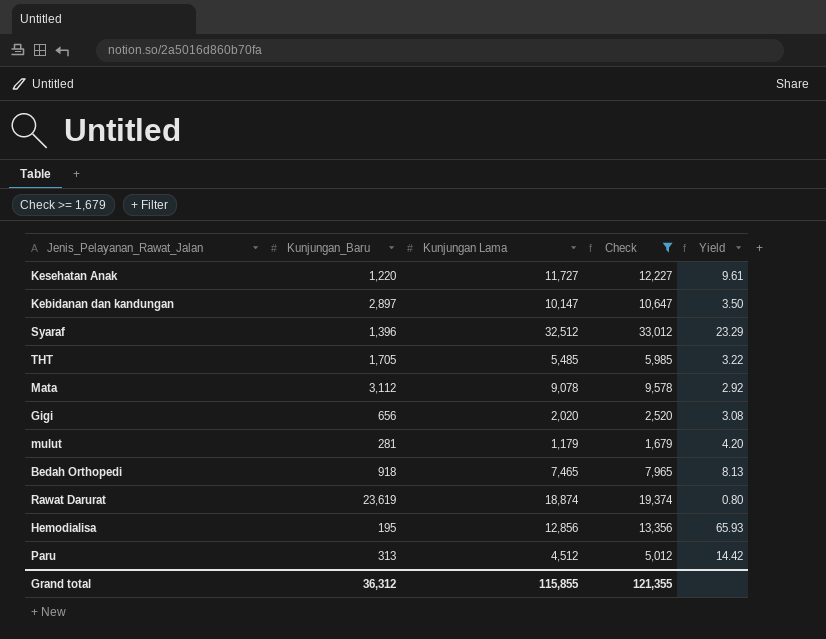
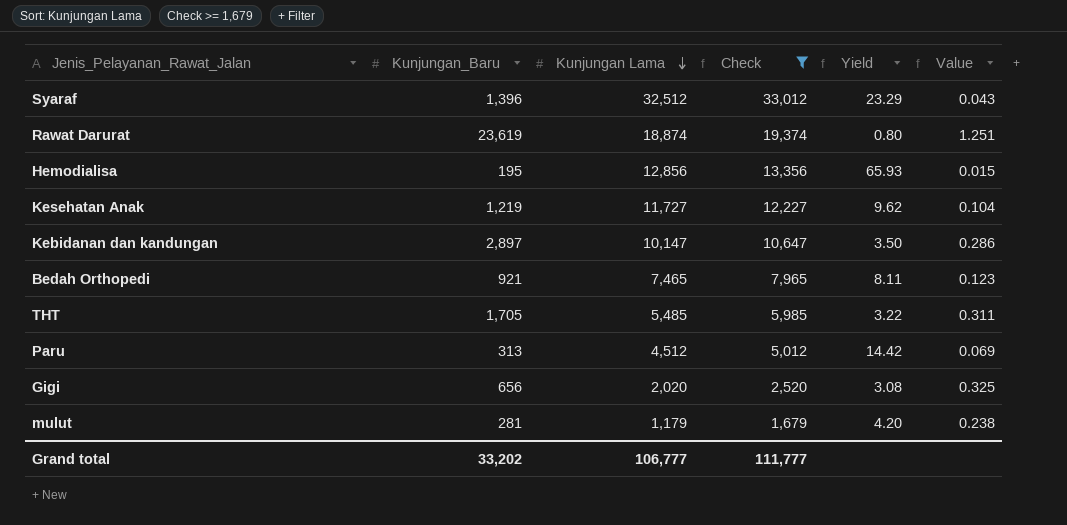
row order: none -> Kunjungan Lama descending
column Value | formula: none -> [Kunjungan_Baru] / [Kunjungan Lama]
row Mata: 3,112 | 9,078 | 9,578 | 2.92 -> none
Kesehatan Anak | Kunjungan_Baru: 1,220 -> 1,219
Kesehatan Anak | Yield: 9.61 -> 9.62
Bedah Orthopedi | Kunjungan_Baru: 918 -> 921
Bedah Orthopedi | Yield: 8.13 -> 8.11
Grand total | Kunjungan_Baru: 36,312 -> 33,202
Grand total | Kunjungan Lama: 115,855 -> 106,777
Grand total | Check: 121,355 -> 111,777

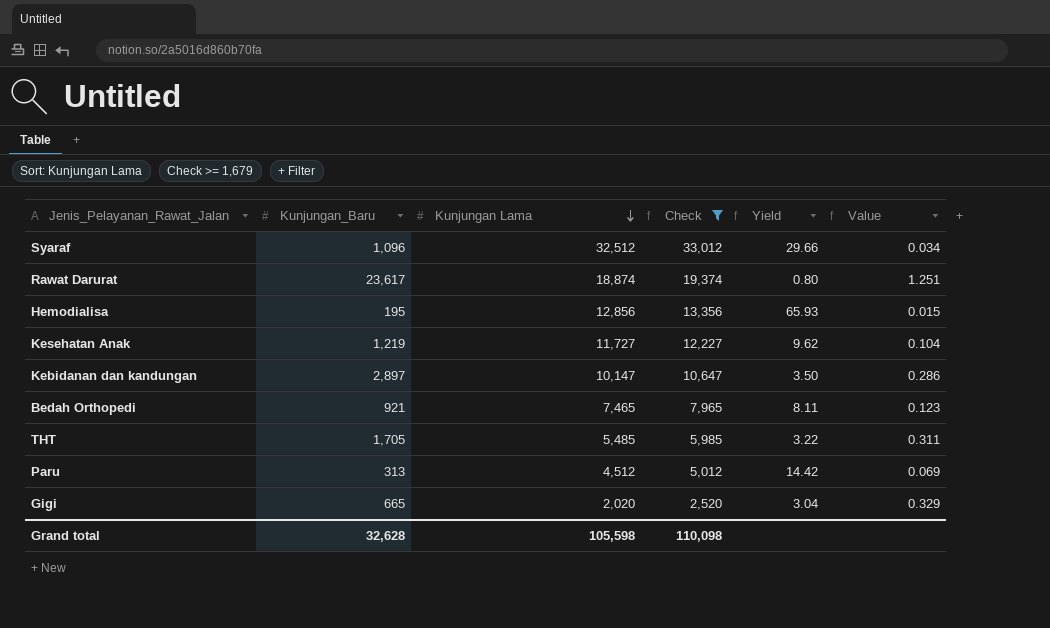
row mulut: 281 | 1,179 | 1,679 | 4.20 | 0.238 -> none
Syaraf | Kunjungan_Baru: 1,396 -> 1,096
Syaraf | Yield: 23.29 -> 29.66
Syaraf | Value: 0.043 -> 0.034
Rawat Darurat | Kunjungan_Baru: 23,619 -> 23,617
Gigi | Kunjungan_Baru: 656 -> 665
Gigi | Yield: 3.08 -> 3.04
Gigi | Value: 0.325 -> 0.329
Grand total | Kunjungan_Baru: 33,202 -> 32,628
Grand total | Kunjungan Lama: 106,777 -> 105,598
Grand total | Check: 111,777 -> 110,098

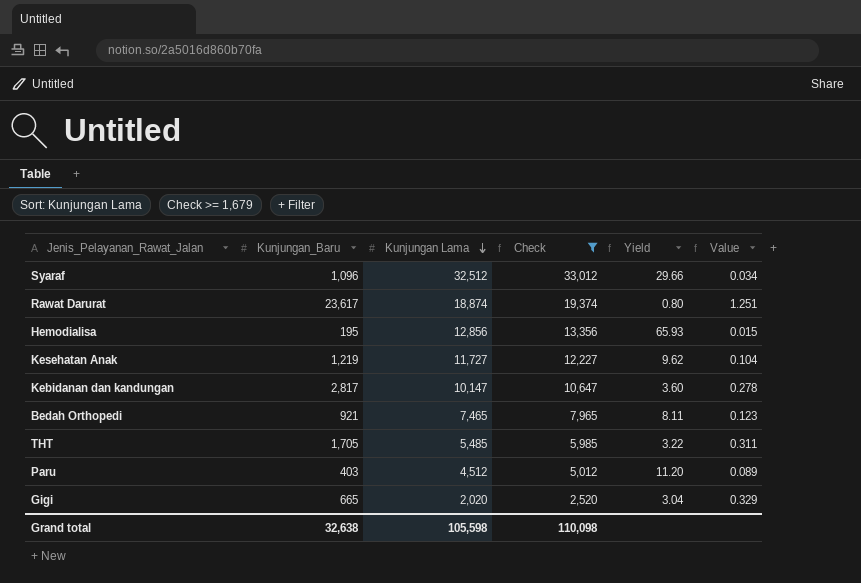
Kebidanan dan kandungan | Kunjungan_Baru: 2,897 -> 2,817
Kebidanan dan kandungan | Yield: 3.50 -> 3.60
Kebidanan dan kandungan | Value: 0.286 -> 0.278
Paru | Kunjungan_Baru: 313 -> 403
Paru | Yield: 14.42 -> 11.20
Paru | Value: 0.069 -> 0.089
Grand total | Kunjungan_Baru: 32,628 -> 32,638

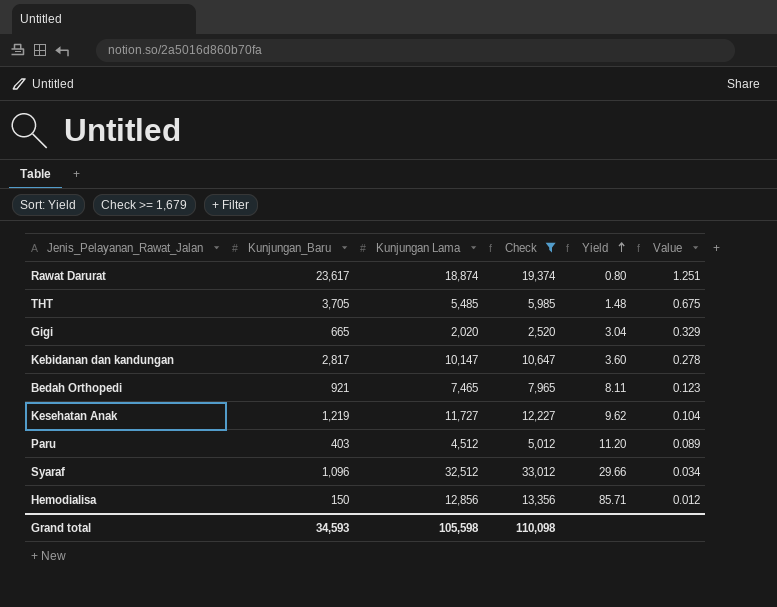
row order: Kunjungan Lama descending -> Yield ascending
THT | Kunjungan_Baru: 1,705 -> 3,705
THT | Yield: 3.22 -> 1.48
THT | Value: 0.311 -> 0.675
Hemodialisa | Kunjungan_Baru: 195 -> 150
Hemodialisa | Yield: 65.93 -> 85.71
Hemodialisa | Value: 0.015 -> 0.012
Grand total | Kunjungan_Baru: 32,638 -> 34,593

